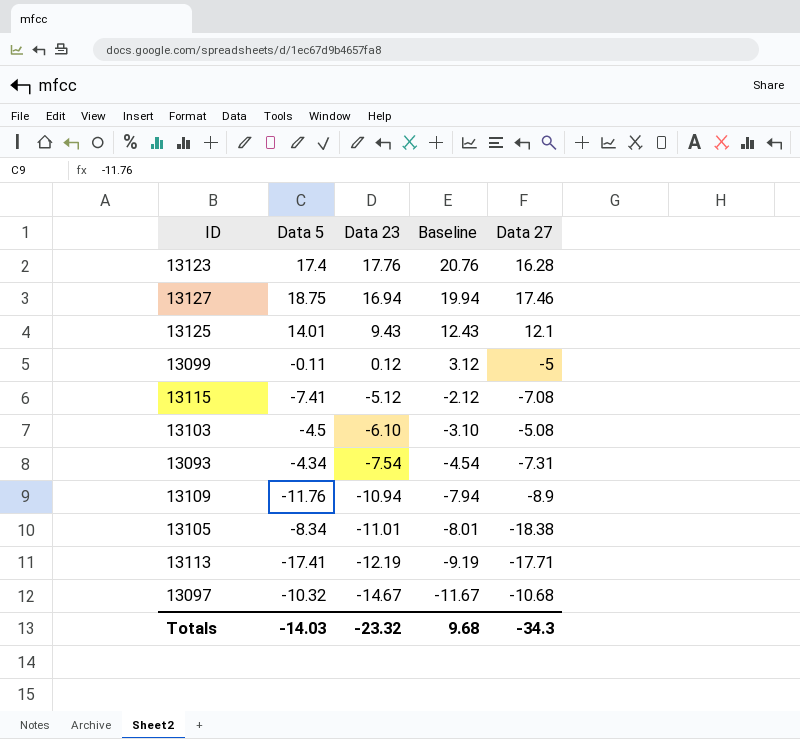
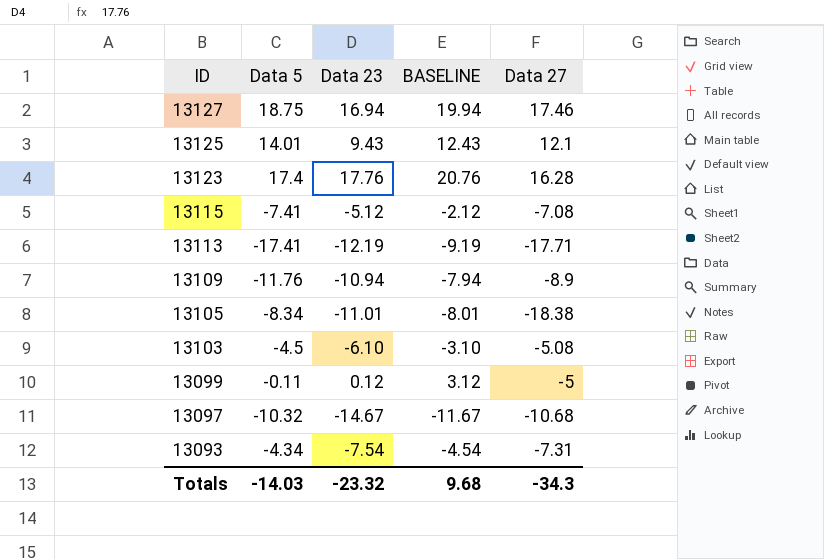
row order: Data 23 descending -> ID descending
column name: Baseline -> BASELINE

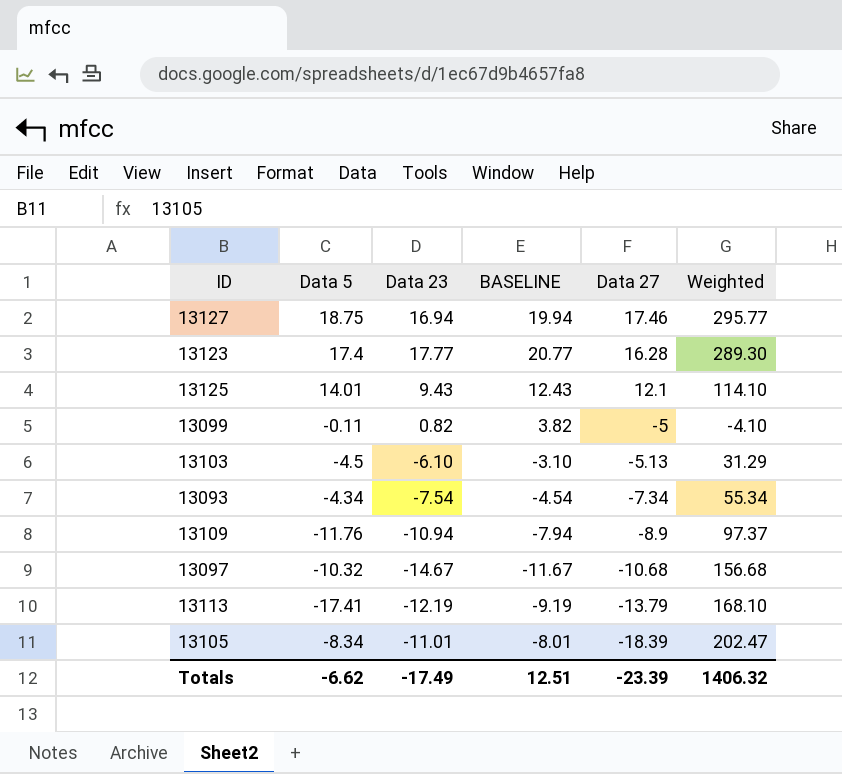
row order: ID descending -> Data 27 descending
column Weighted | formula: none -> [Data 23] * [Data 27]
row 13115: -7.41 | -5.12 | -2.12 | -7.08 -> none
13123 | Data 23: 17.76 -> 17.77
13123 | BASELINE: 20.76 -> 20.77
13099 | Data 23: 0.12 -> 0.82
13099 | BASELINE: 3.12 -> 3.82
13103 | Data 27: -5.08 -> -5.13
13093 | Data 27: -7.31 -> -7.34
13113 | Data 27: -17.71 -> -13.79
13105 | Data 27: -18.38 -> -18.39
Totals | Data 5: -14.03 -> -6.62
Totals | Data 23: -23.32 -> -17.49
Totals | BASELINE: 9.68 -> 12.51
Totals | Data 27: -34.3 -> -23.39

